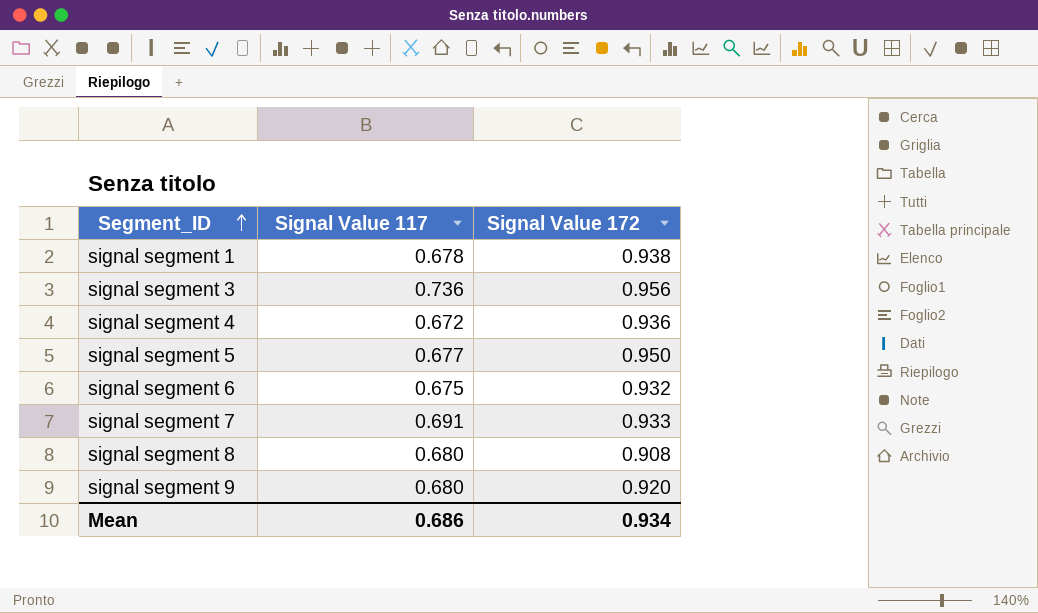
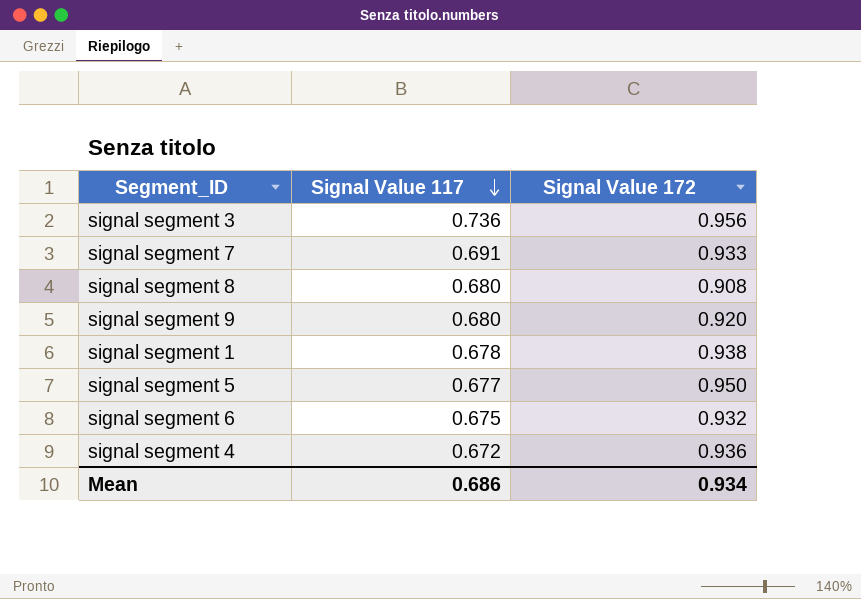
row order: Segment_ID ascending -> Signal Value 117 descending

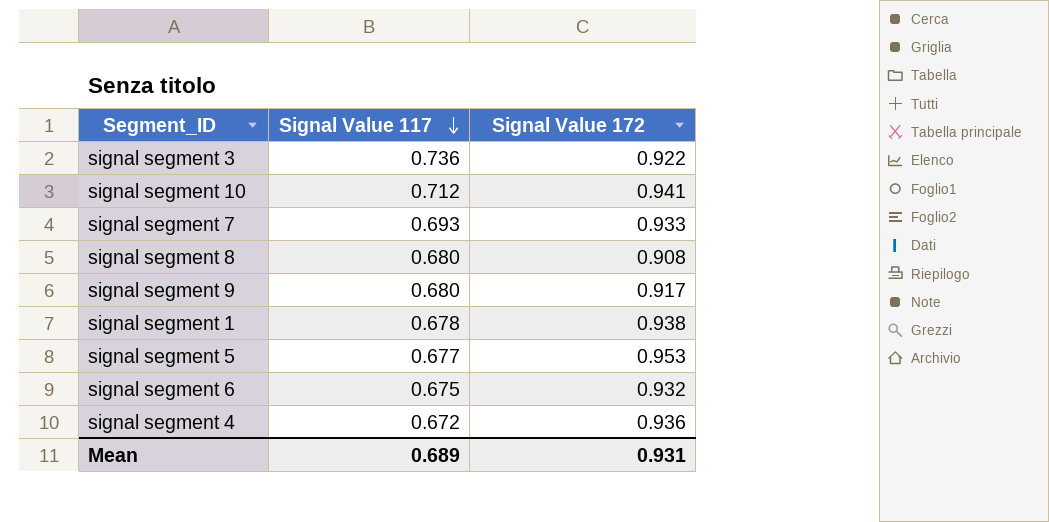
signal segment 3 | Signal Value 172: 0.956 -> 0.922
row signal segment 10: none -> 0.712 | 0.941
signal segment 7 | Signal Value 117: 0.691 -> 0.693
signal segment 9 | Signal Value 172: 0.920 -> 0.917
signal segment 5 | Signal Value 172: 0.950 -> 0.953
Mean | Signal Value 117: 0.686 -> 0.689
Mean | Signal Value 172: 0.934 -> 0.931

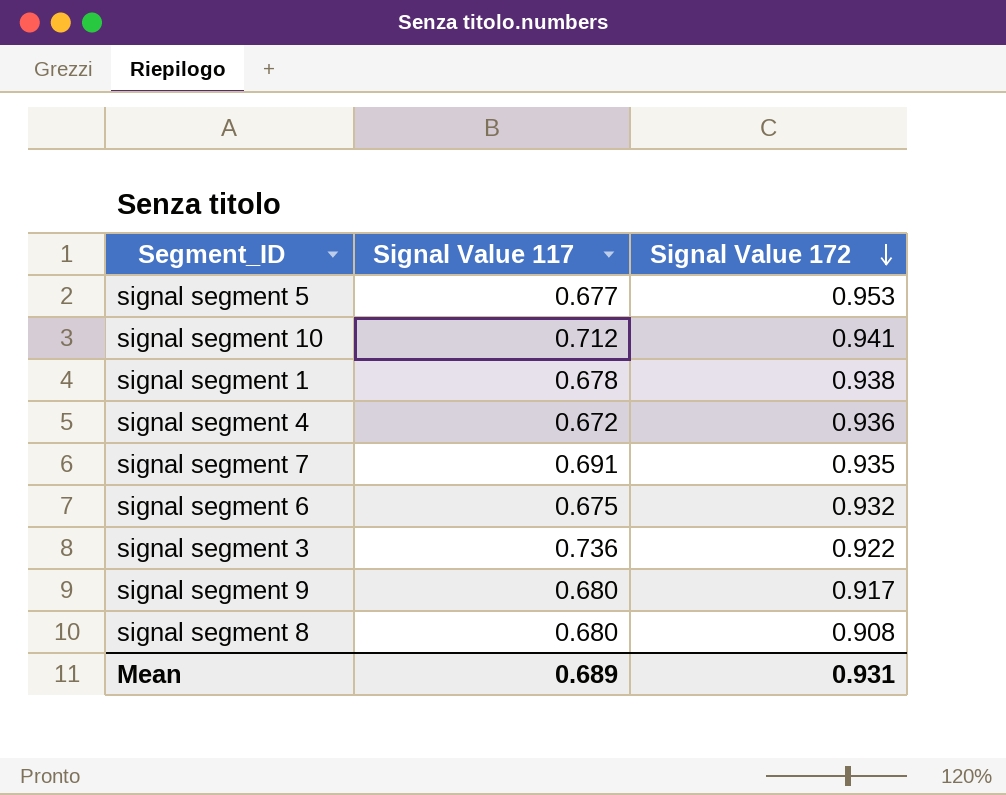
row order: Signal Value 117 descending -> Signal Value 172 descending
signal segment 7 | Signal Value 117: 0.693 -> 0.691
signal segment 7 | Signal Value 172: 0.933 -> 0.935

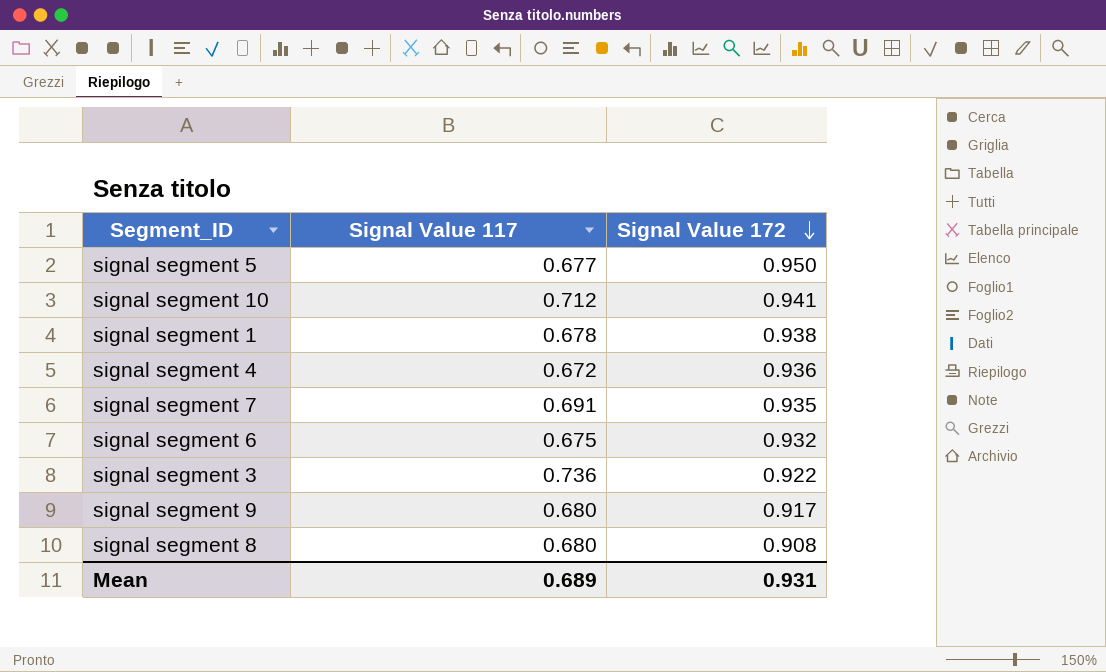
signal segment 5 | Signal Value 172: 0.953 -> 0.950

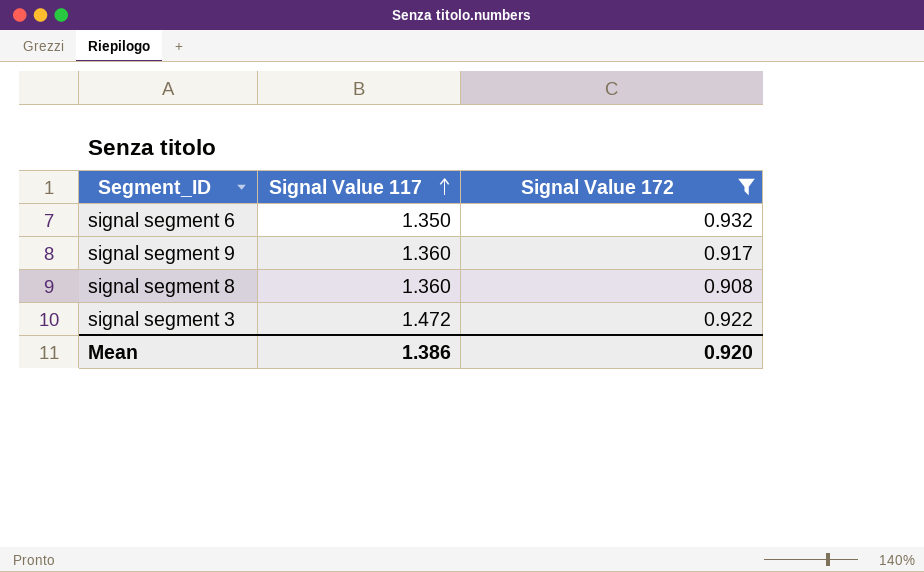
filter: none -> Signal Value 172 <= 0.932
row order: Signal Value 172 descending -> Signal Value 117 ascending
signal segment 6 | Signal Value 117: 0.675 -> 1.350
signal segment 9 | Signal Value 117: 0.680 -> 1.360
signal segment 8 | Signal Value 117: 0.680 -> 1.360
signal segment 3 | Signal Value 117: 0.736 -> 1.472
Mean | Signal Value 117: 0.689 -> 1.386
Mean | Signal Value 172: 0.931 -> 0.920

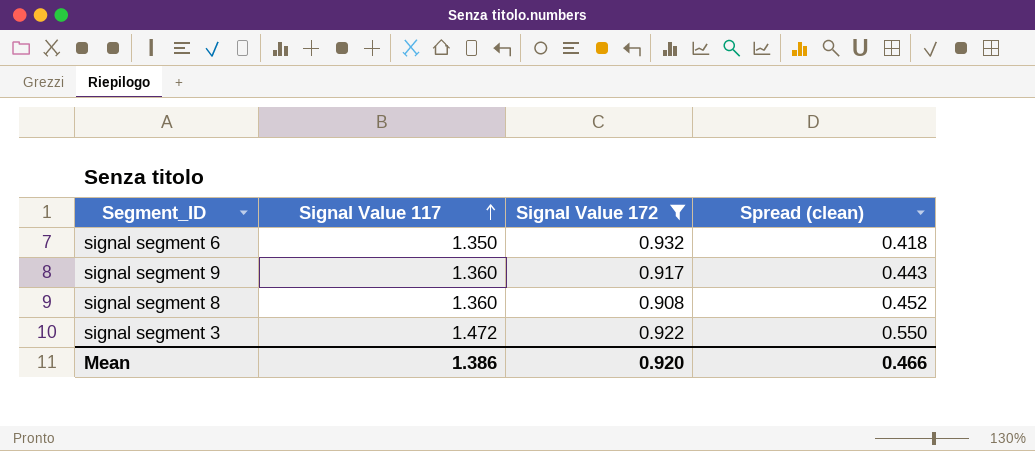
column Spread (clean) | formula: none -> [Signal Value 117] - [Signal Value 172]

